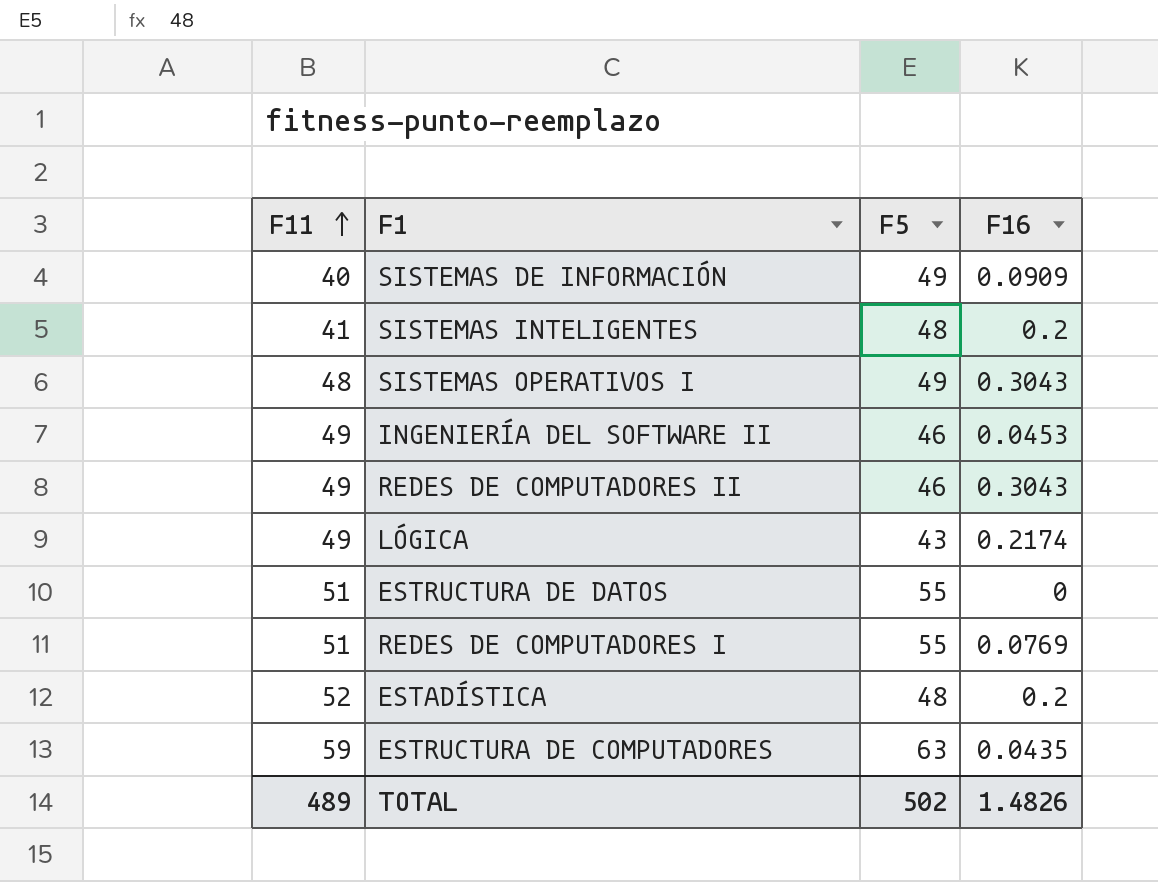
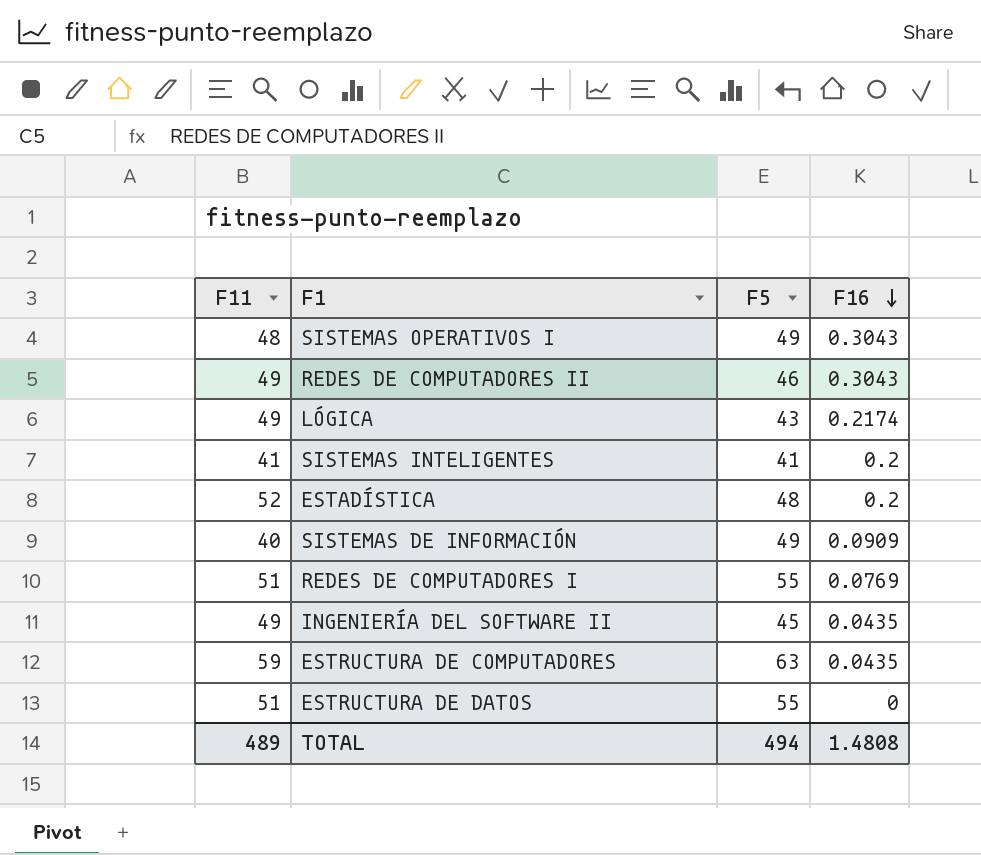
row order: F11 ascending -> F16 descending
SISTEMAS INTELIGENTES | F5: 48 -> 41
INGENIERÍA DEL SOFTWARE II | F5: 46 -> 45
INGENIERÍA DEL SOFTWARE II | F16: 0.0453 -> 0.0435
TOTAL | F5: 502 -> 494
TOTAL | F16: 1.4826 -> 1.4808

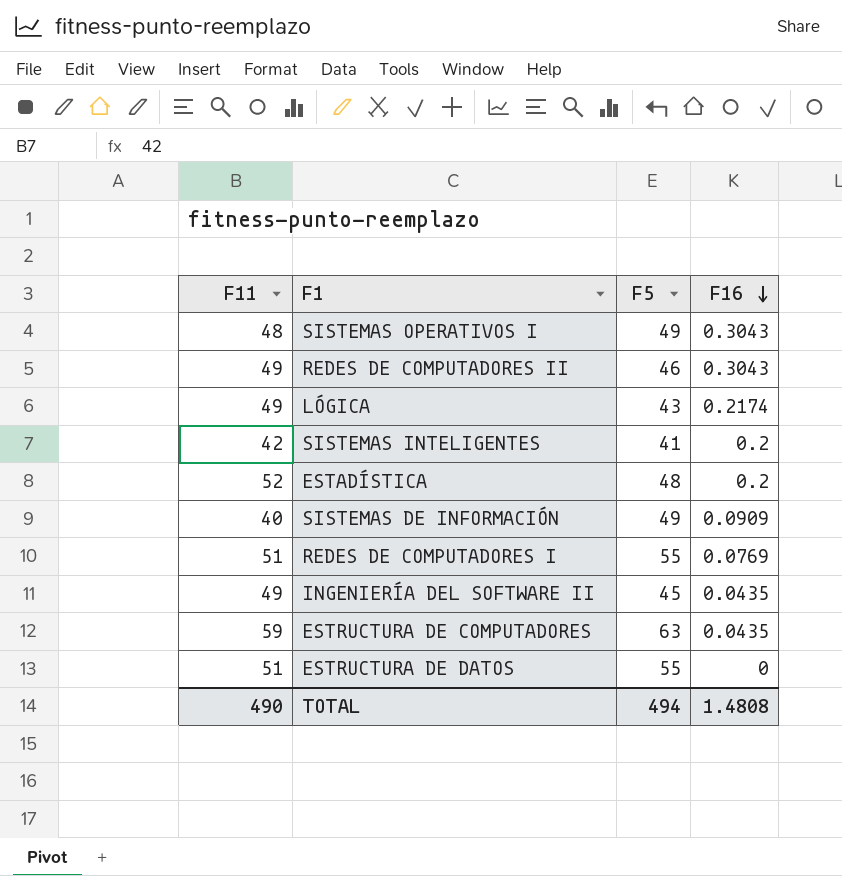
SISTEMAS INTELIGENTES | F11: 41 -> 42
TOTAL | F11: 489 -> 490

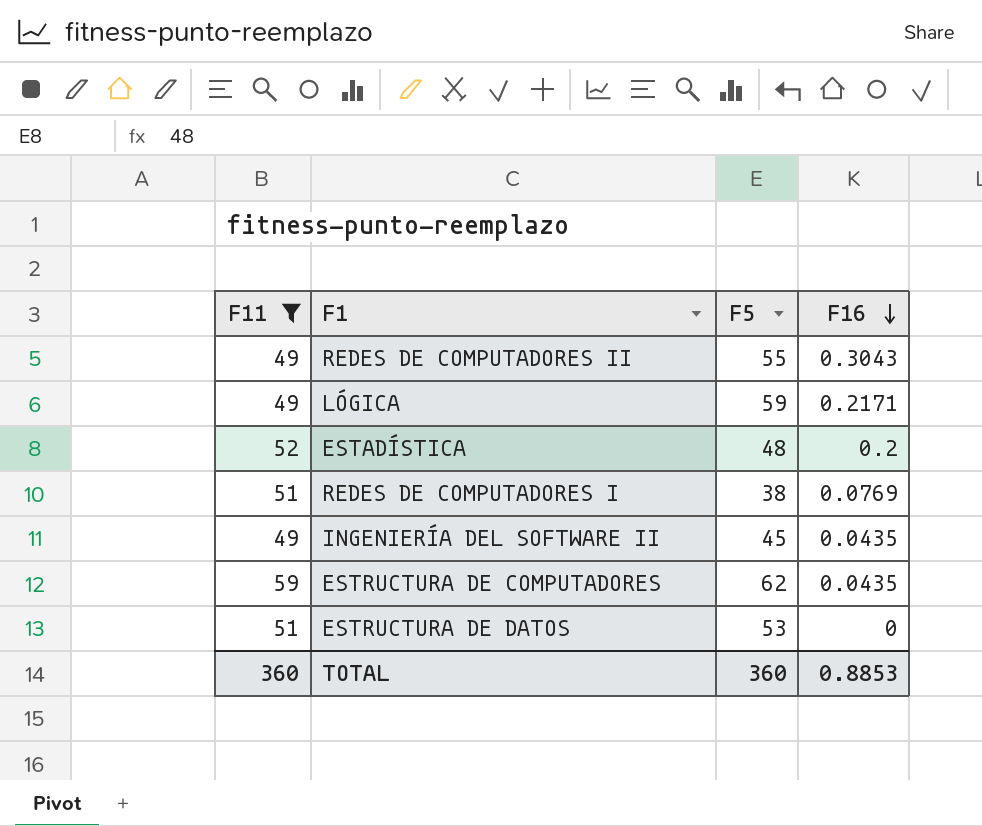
filter: none -> F11 >= 49
REDES DE COMPUTADORES II | F5: 46 -> 55
LÓGICA | F5: 43 -> 59
LÓGICA | F16: 0.2174 -> 0.2171
REDES DE COMPUTADORES I | F5: 55 -> 38
ESTRUCTURA DE COMPUTADORES | F5: 63 -> 62
ESTRUCTURA DE DATOS | F5: 55 -> 53
TOTAL | F11: 490 -> 360
TOTAL | F5: 494 -> 360
TOTAL | F16: 1.4808 -> 0.8853

